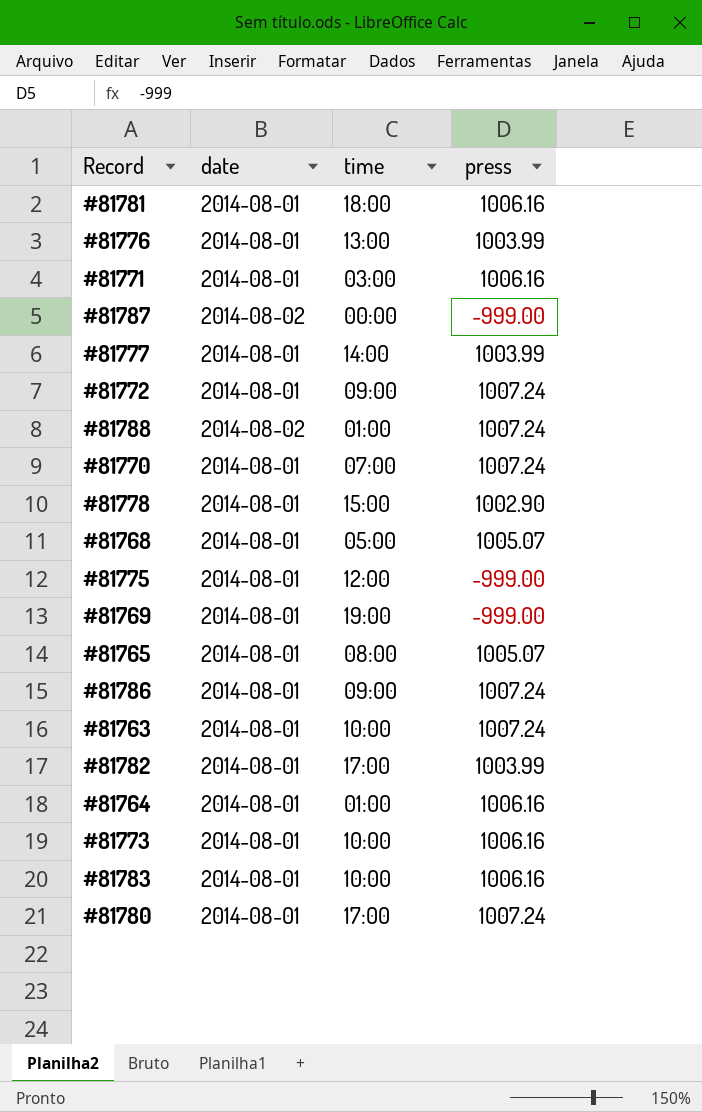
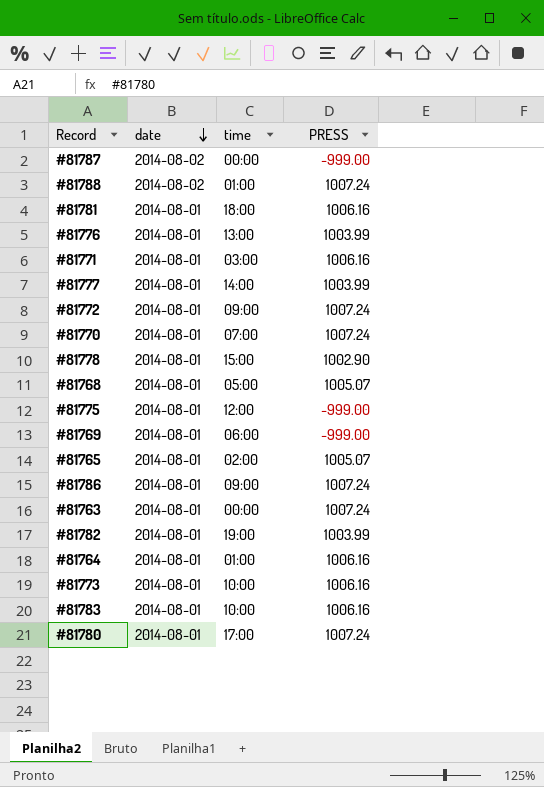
row order: none -> date descending
column name: press -> PRESS
#81769 | time: 19:00 -> 06:00
#81765 | time: 08:00 -> 02:00
#81763 | time: 10:00 -> 00:00
#81782 | time: 17:00 -> 19:00

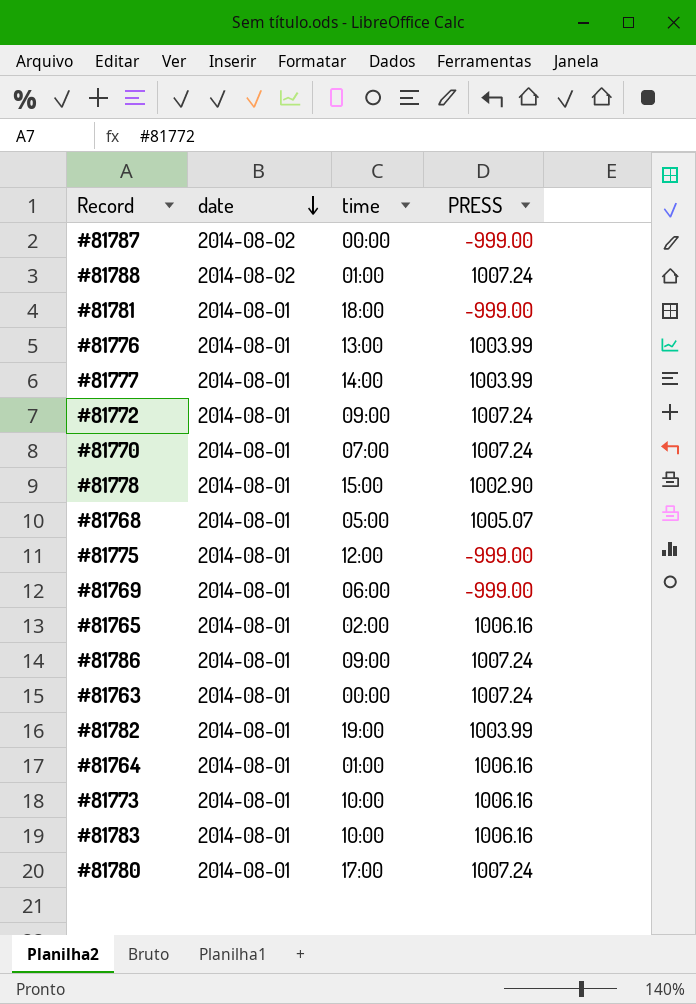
row #81771: 2014-08-01 | 03:00 | 1006.16 -> none
#81781 | PRESS: 1006.16 -> -999.00
#81765 | PRESS: 1005.07 -> 1006.16

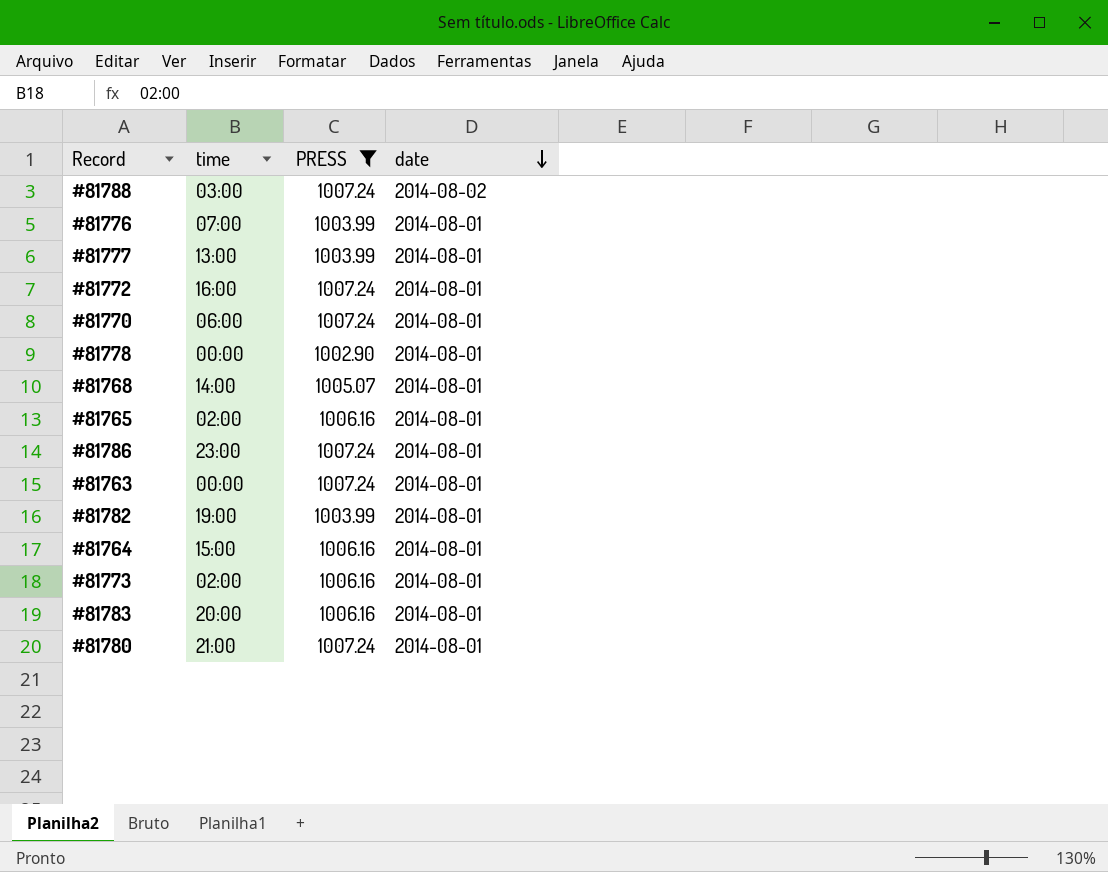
filter: none -> PRESS != -999.00
column date | position: 2 -> 4
#81788 | time: 01:00 -> 03:00
#81776 | time: 13:00 -> 07:00
#81777 | time: 14:00 -> 13:00
#81772 | time: 09:00 -> 16:00
#81770 | time: 07:00 -> 06:00
#81778 | time: 15:00 -> 00:00
#81768 | time: 05:00 -> 14:00
#81786 | time: 09:00 -> 23:00
#81764 | time: 01:00 -> 15:00
#81773 | time: 10:00 -> 02:00
#81783 | time: 10:00 -> 20:00
#81780 | time: 17:00 -> 21:00

